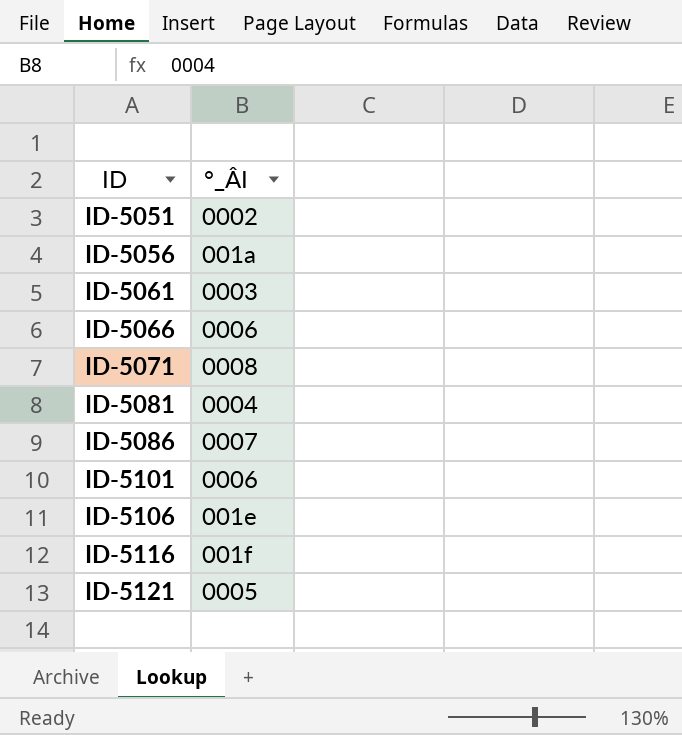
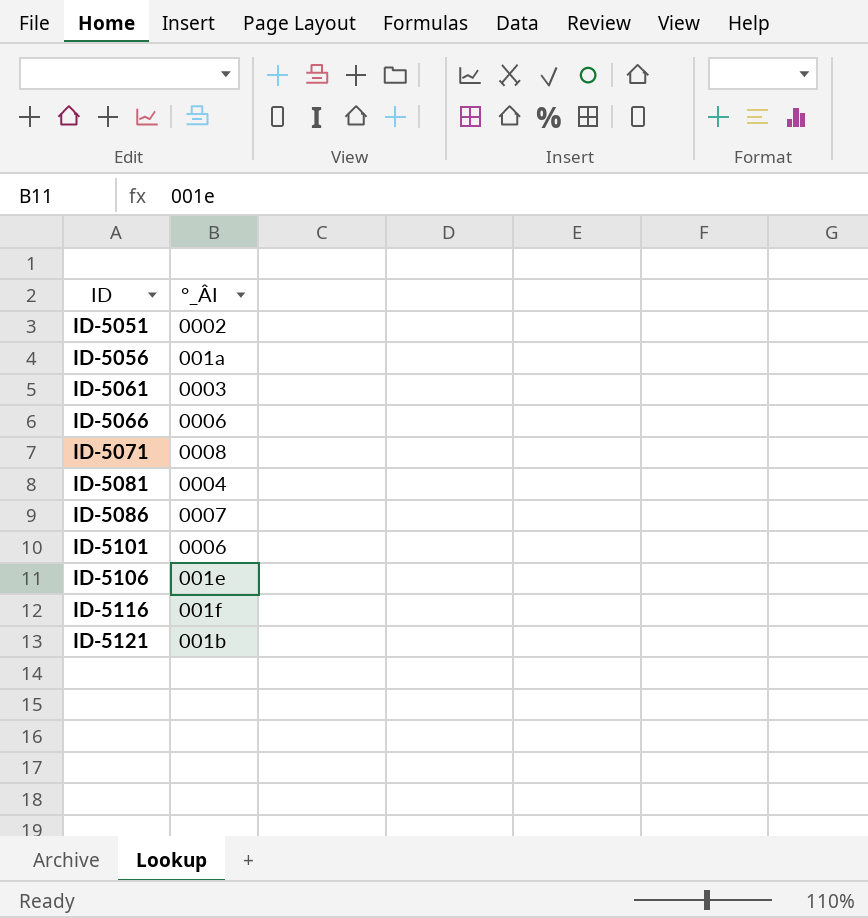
ID-5121 | °_ÂI: 0005 -> 001b

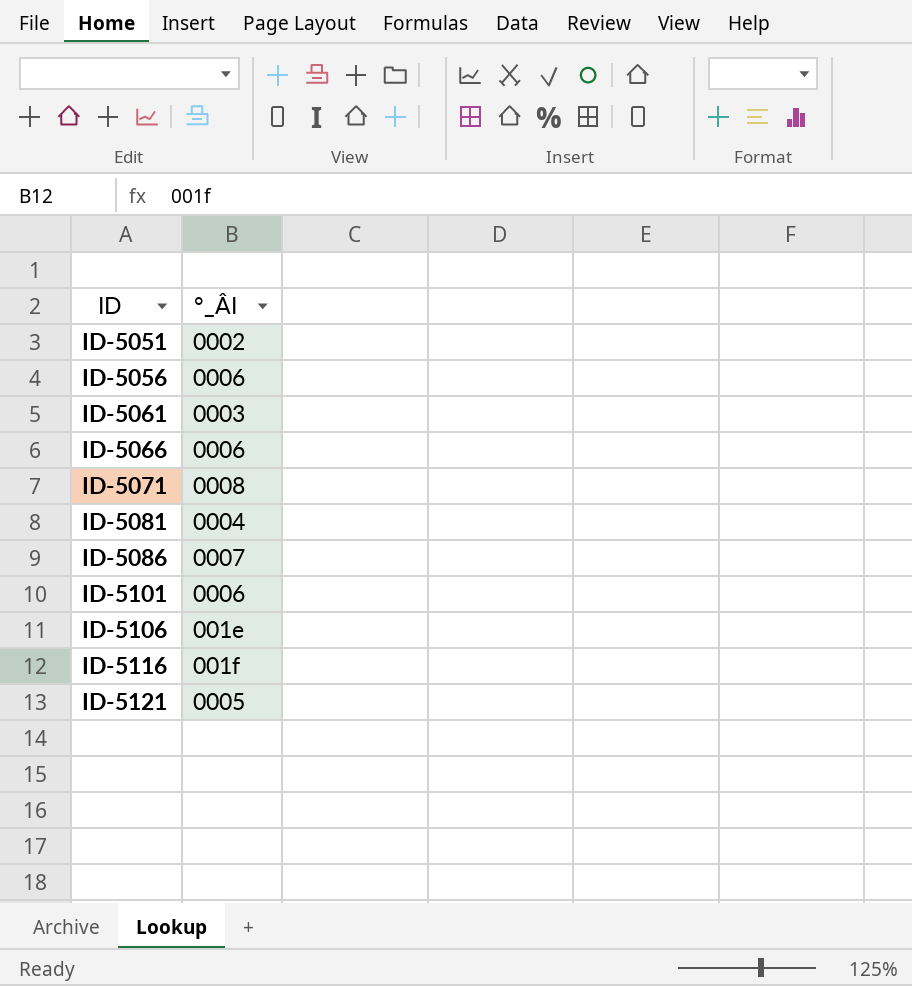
ID-5056 | °_ÂI: 001a -> 0006
ID-5121 | °_ÂI: 001b -> 0005

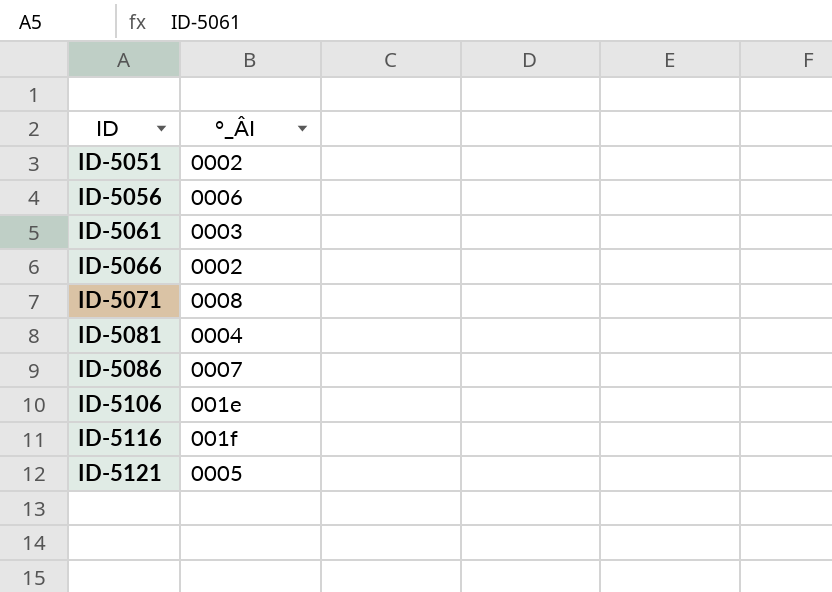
row ID-5101: 0006 -> none
ID-5066 | °_ÂI: 0006 -> 0002

